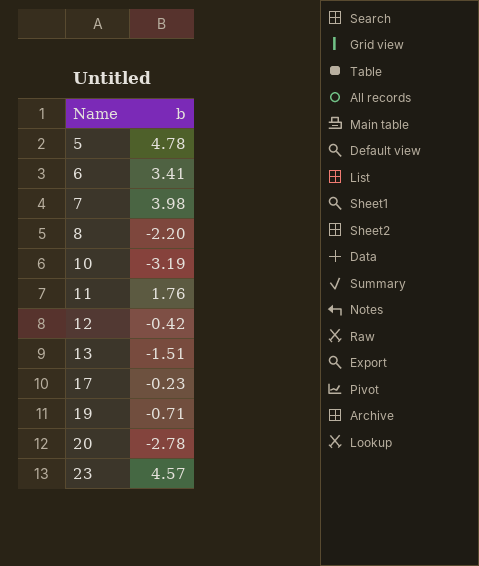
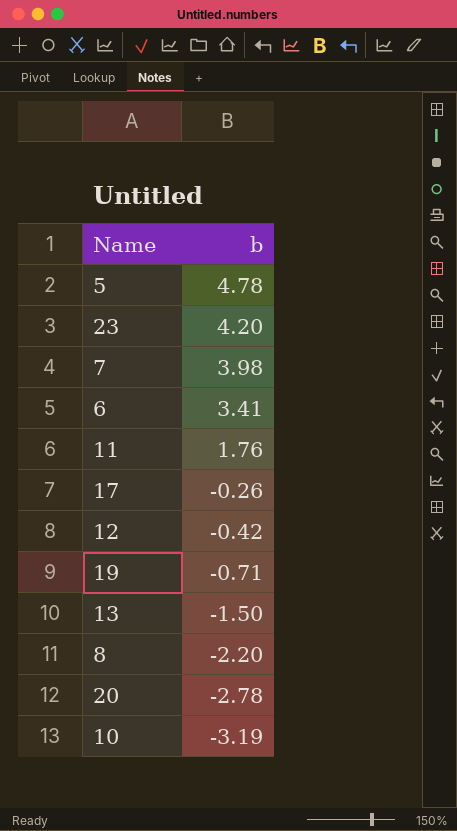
row order: Name ascending -> b descending
23 | b: 4.57 -> 4.20
17 | b: -0.23 -> -0.26
13 | b: -1.51 -> -1.50

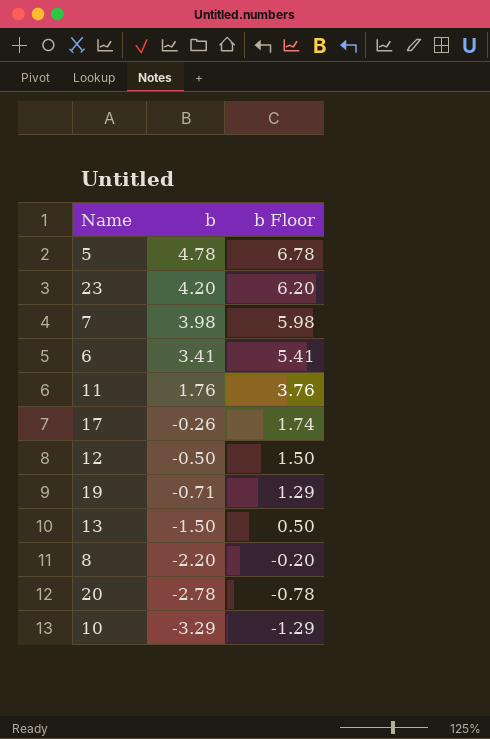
column b Floor | formula: none -> [b] + 2
12 | b: -0.42 -> -0.50
10 | b: -3.19 -> -3.29

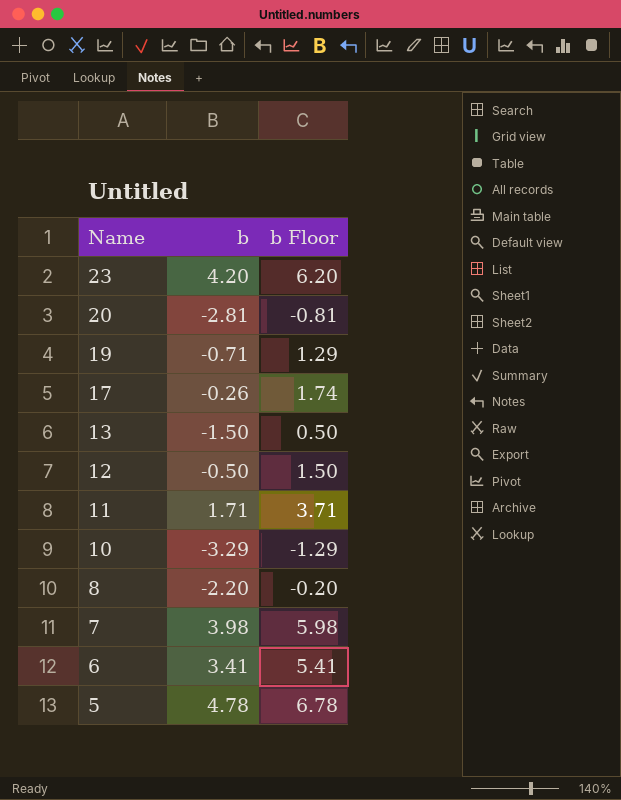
row order: b descending -> Name descending
20 | b: -2.78 -> -2.81
20 | b Floor: -0.78 -> -0.81
11 | b: 1.76 -> 1.71
11 | b Floor: 3.76 -> 3.71

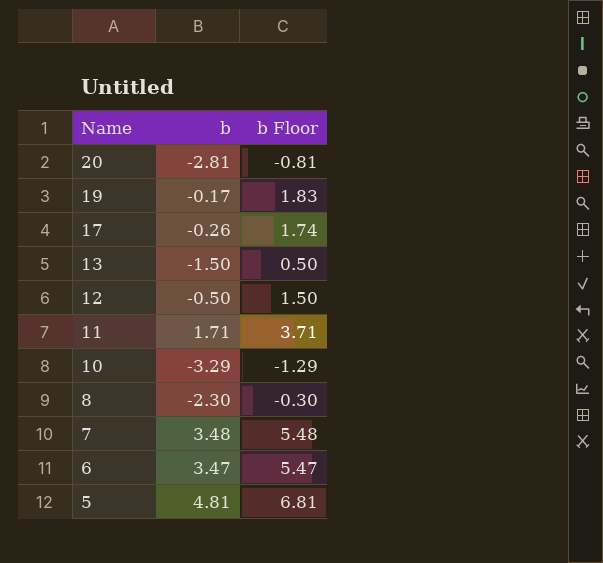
row 23: 4.20 | 6.20 -> none
19 | b: -0.71 -> -0.17
19 | b Floor: 1.29 -> 1.83
8 | b: -2.20 -> -2.30
8 | b Floor: -0.20 -> -0.30
7 | b: 3.98 -> 3.48
7 | b Floor: 5.98 -> 5.48
6 | b: 3.41 -> 3.47
6 | b Floor: 5.41 -> 5.47
5 | b: 4.78 -> 4.81
5 | b Floor: 6.78 -> 6.81

